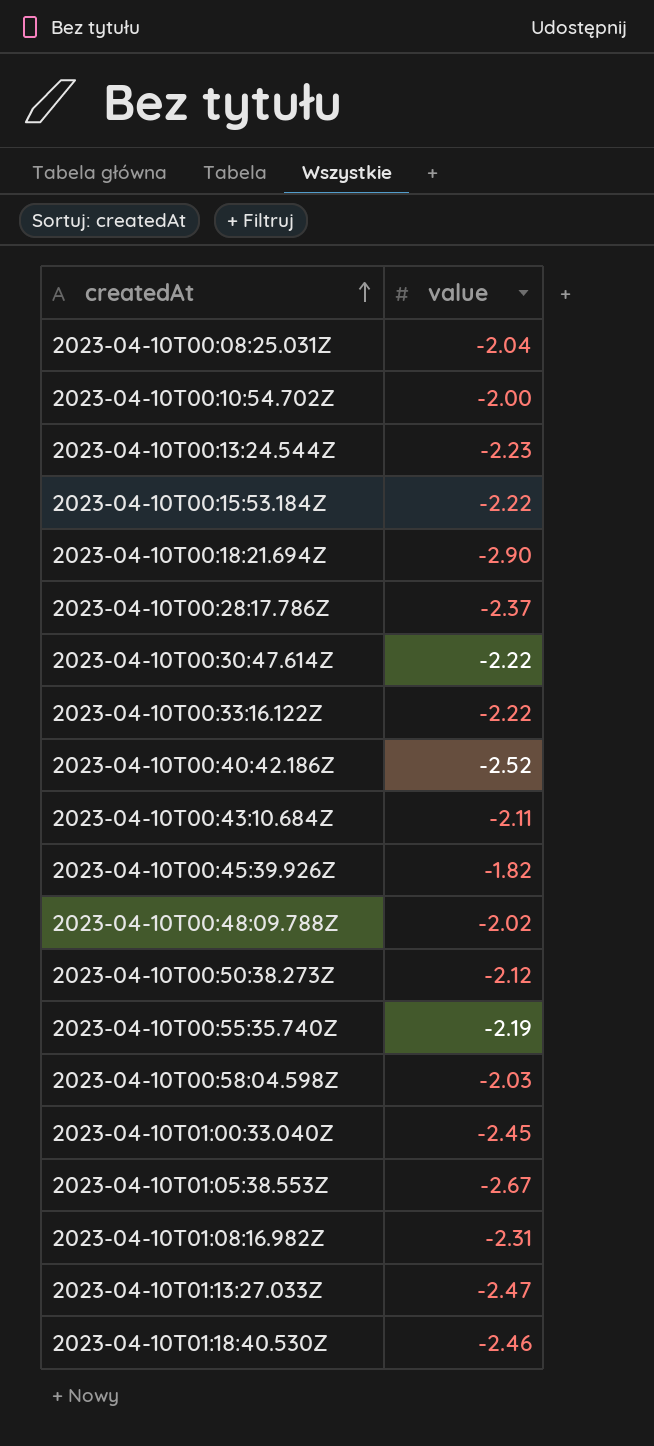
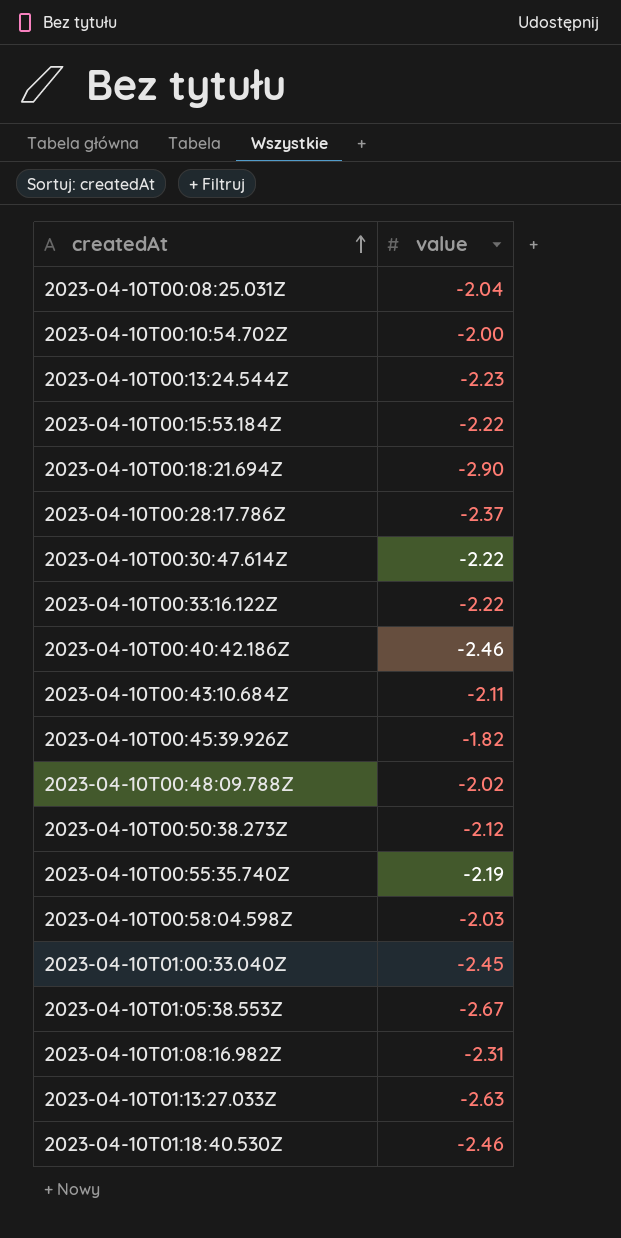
2023-04-10T00:40:42.186Z | value: -2.52 -> -2.46
2023-04-10T01:13:27.033Z | value: -2.47 -> -2.63

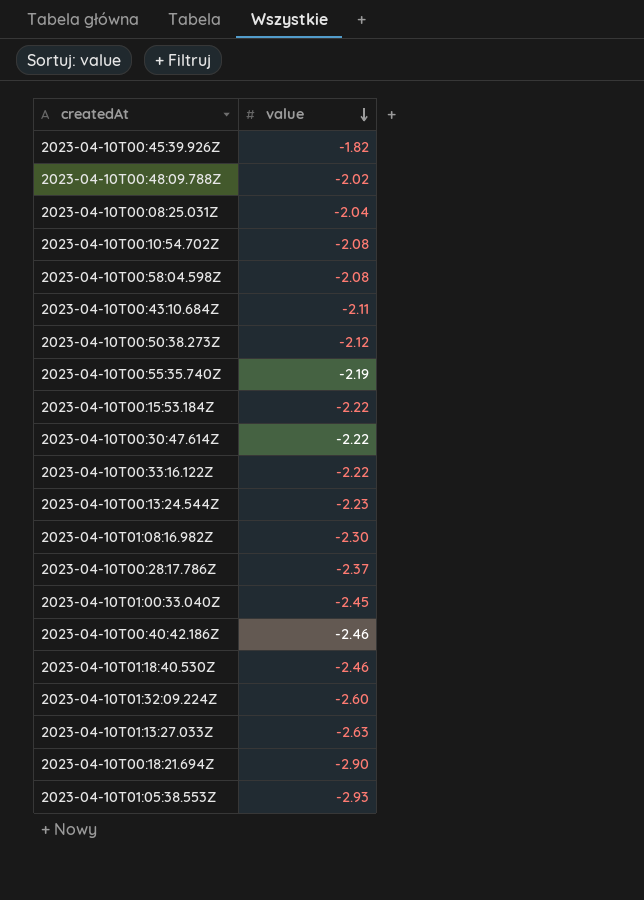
row order: createdAt ascending -> value descending
2023-04-10T00:10:54.702Z | value: -2.00 -> -2.08
2023-04-10T00:58:04.598Z | value: -2.03 -> -2.08
2023-04-10T01:08:16.982Z | value: -2.31 -> -2.30
row 2023-04-10T01:32:09.224Z: none -> -2.60
2023-04-10T01:05:38.553Z | value: -2.67 -> -2.93

